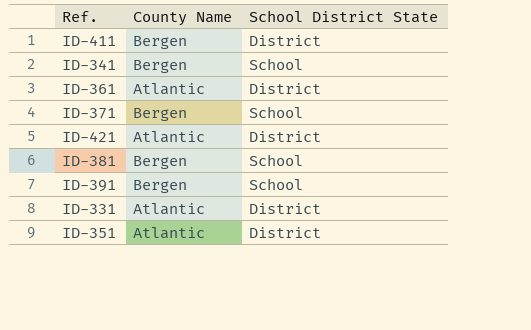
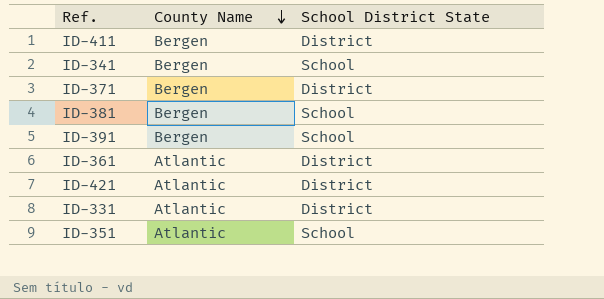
row order: none -> County Name descending
ID-371 | School District State: School -> District
ID-351 | School District State: District -> School

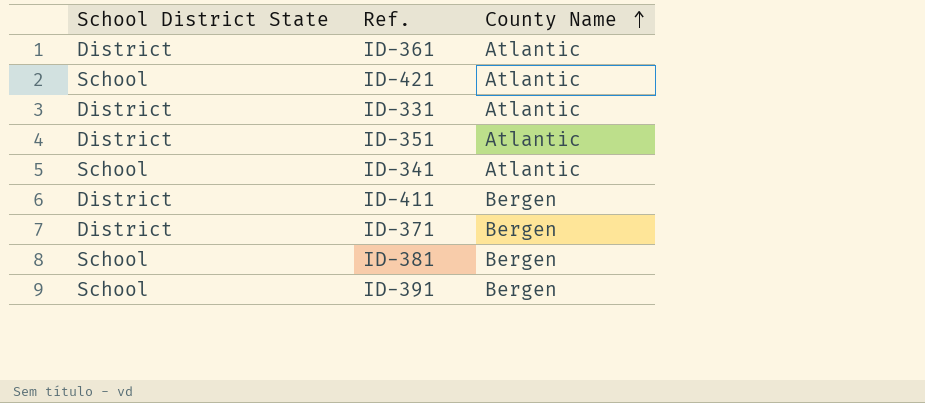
row order: County Name descending -> County Name ascending
column School District State | position: 3 -> 1
ID-421 | School District State: District -> School
ID-351 | School District State: School -> District
ID-341 | County Name: Bergen -> Atlantic

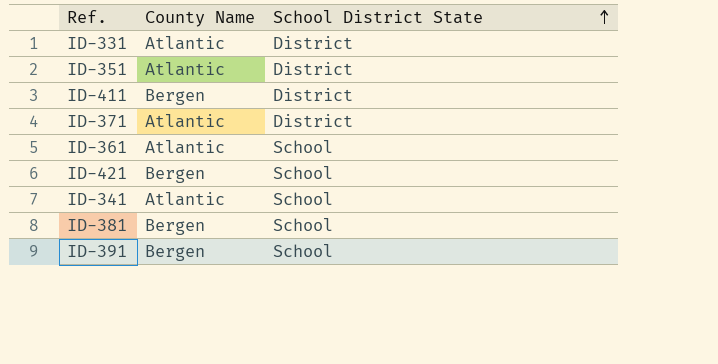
row order: County Name ascending -> School District State ascending
column School District State | position: 1 -> 3
ID-371 | County Name: Bergen -> Atlantic
ID-361 | School District State: District -> School
ID-421 | County Name: Atlantic -> Bergen

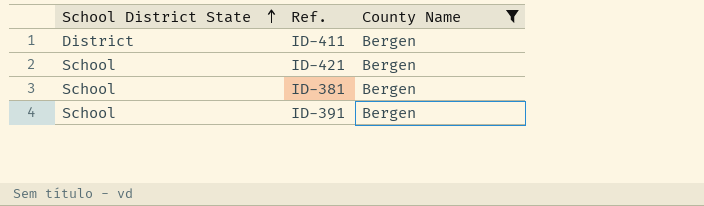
filter: none -> County Name = Bergen
column School District State | position: 3 -> 1

